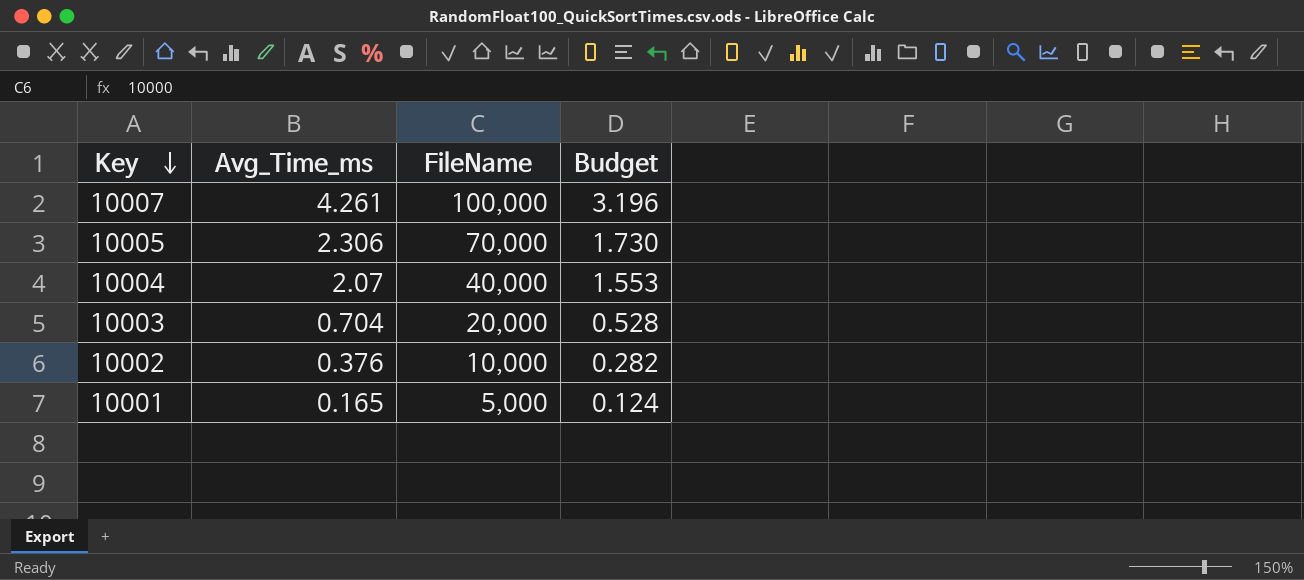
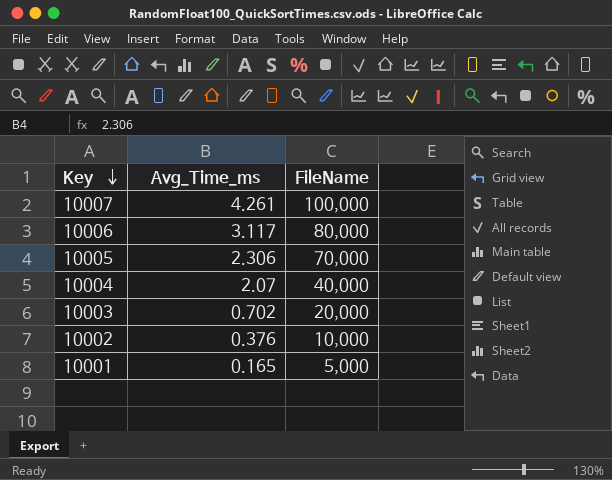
column Budget | formula: [Avg_Time_ms] * 0.75 -> none
row 10006: none -> 3.117 | 80,000
10003 | Avg_Time_ms: 0.704 -> 0.702

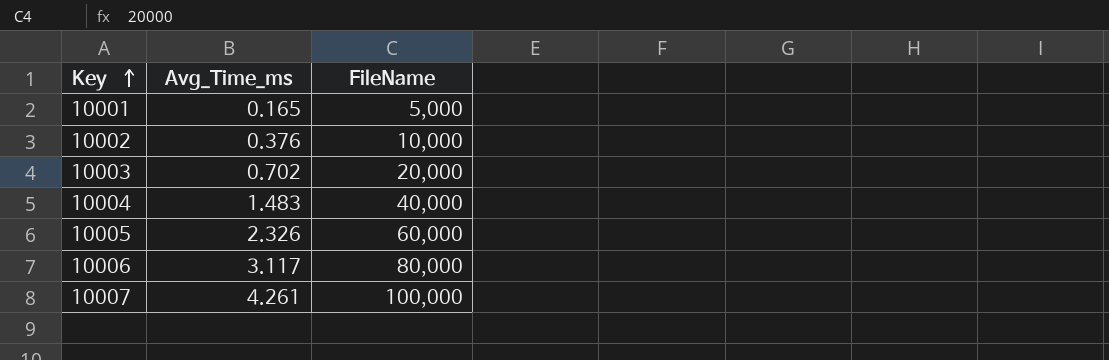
row order: Key descending -> Key ascending
10004 | Avg_Time_ms: 2.07 -> 1.483
10005 | Avg_Time_ms: 2.306 -> 2.326
10005 | FileName: 70,000 -> 60,000

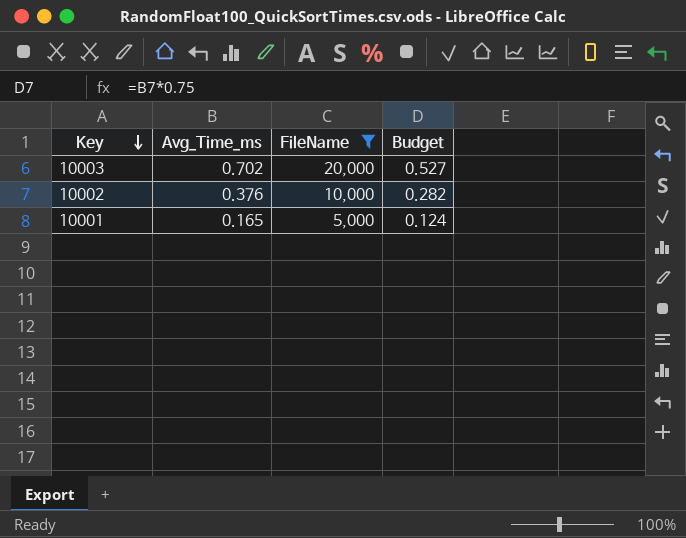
filter: none -> FileName <= 20,000
row order: Key ascending -> Key descending
column Budget | formula: none -> [Avg_Time_ms] * 0.75

